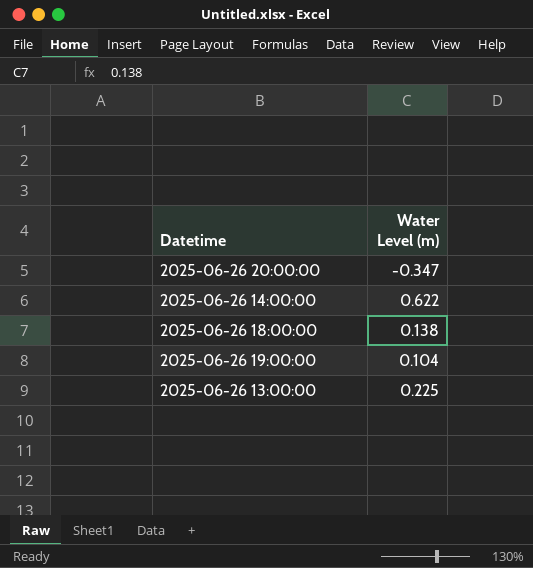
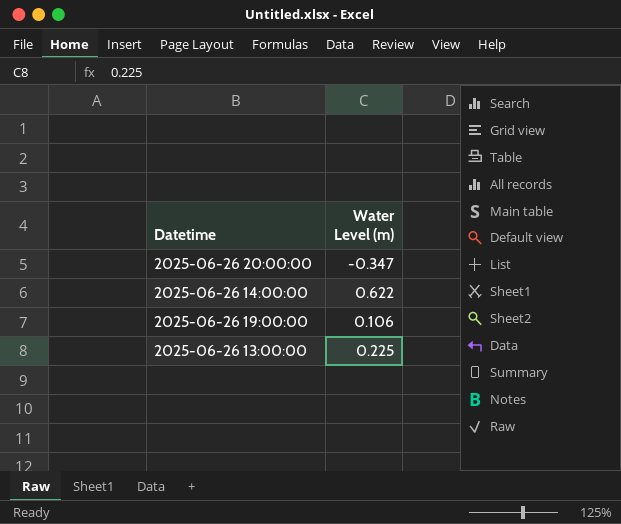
row 2025-06-26 18:00:00: 0.138 -> none
2025-06-26 19:00:00 | Water Level (m): 0.104 -> 0.106

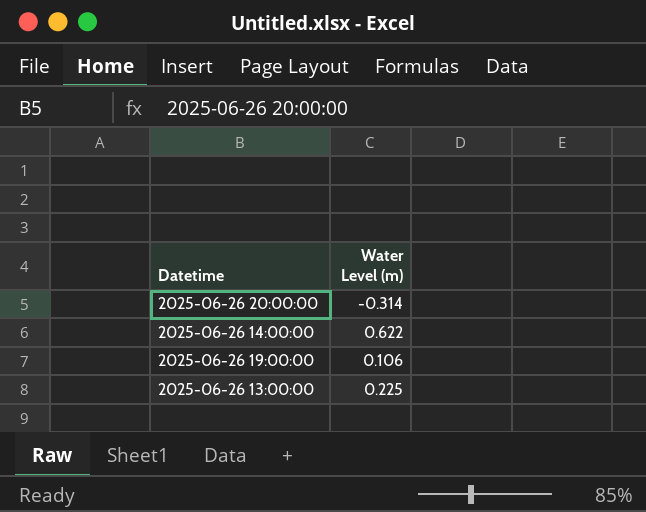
2025-06-26 20:00:00 | Water Level (m): -0.347 -> -0.314

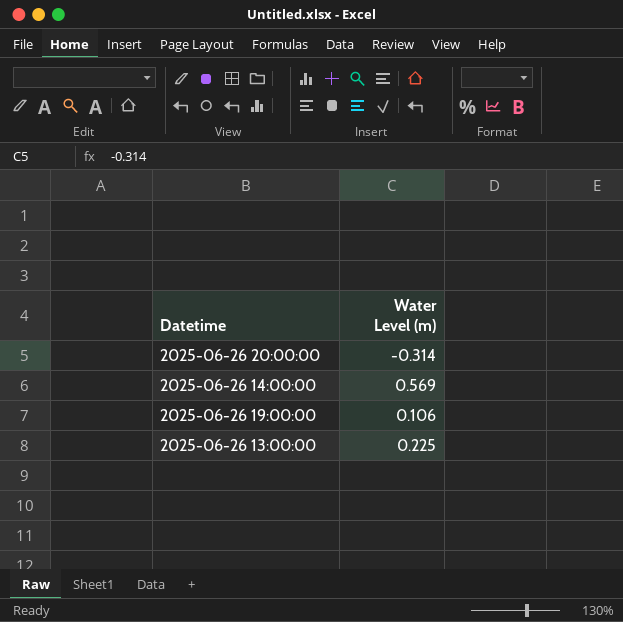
2025-06-26 14:00:00 | Water Level (m): 0.622 -> 0.569

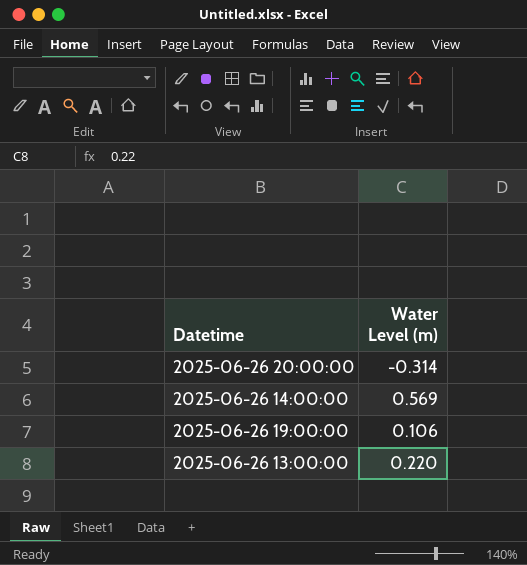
2025-06-26 13:00:00 | Water Level (m): 0.225 -> 0.220

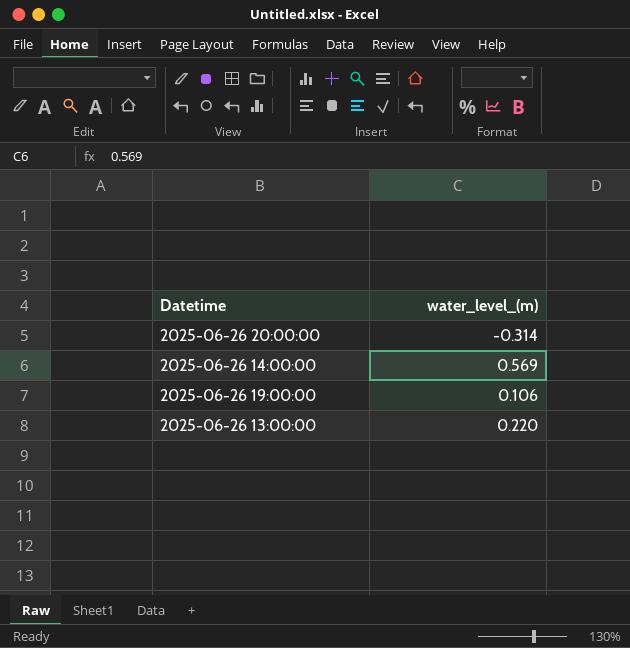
column name: Water Level (m) -> water_level_(m)

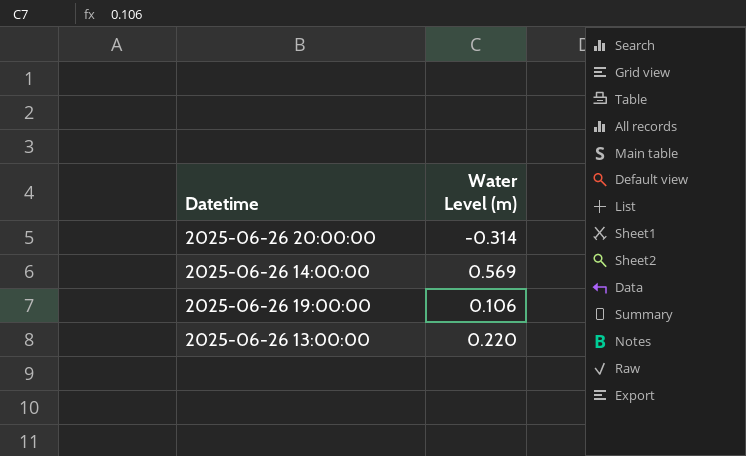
column name: water_level_(m) -> Water Level (m)

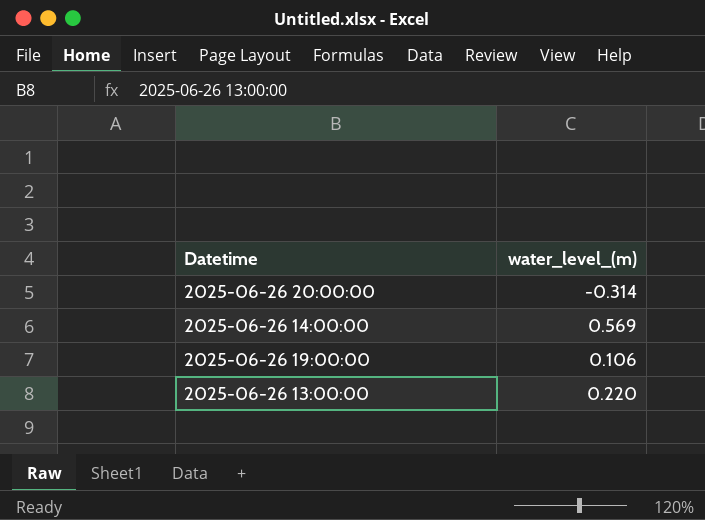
column name: Water Level (m) -> water_level_(m)

